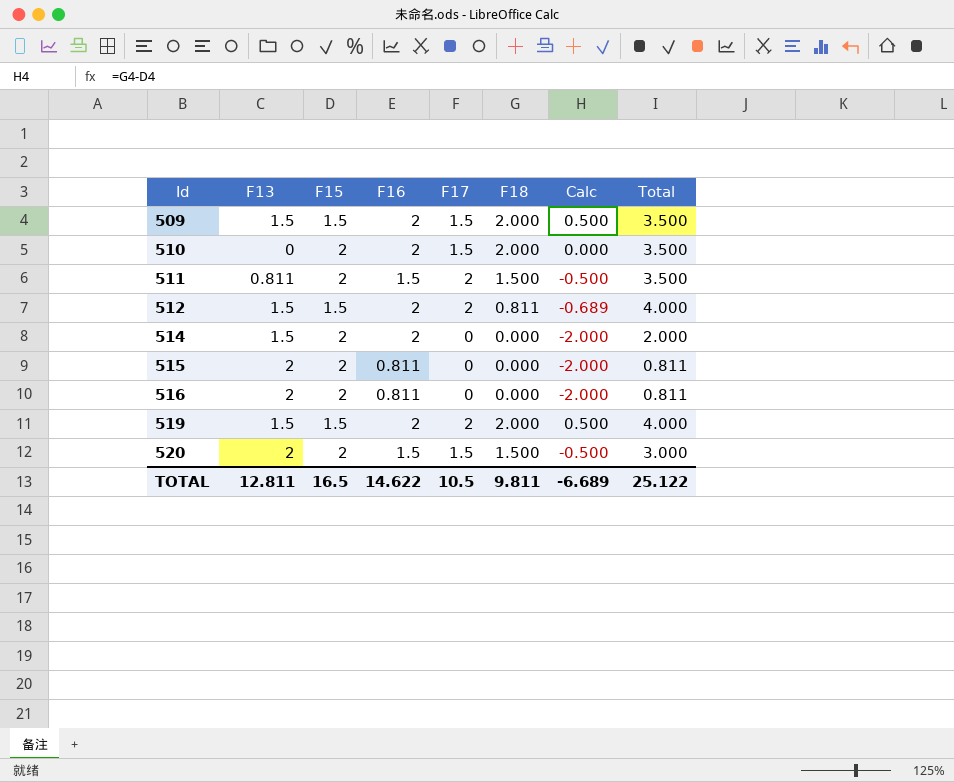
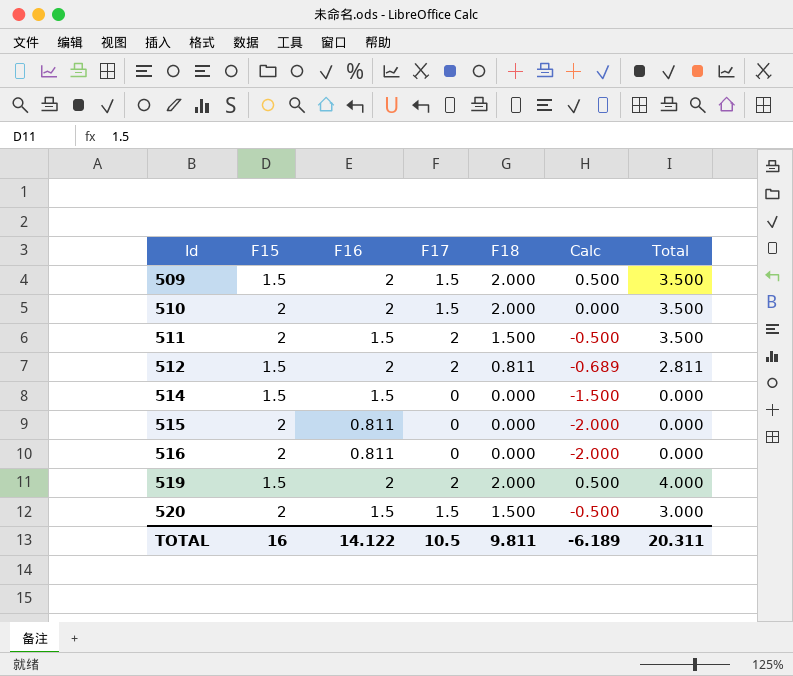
column F13 | position: 2 -> none
column Total | formula: [F16] + [F17] -> [F17] + [F18]
514 | F15: 2 -> 1.5
514 | F16: 2 -> 1.5
514 | Calc: -2.000 -> -1.500
TOTAL | F15: 16.5 -> 16
TOTAL | F16: 14.622 -> 14.122
TOTAL | Calc: -6.689 -> -6.189
TOTAL | Total: 25.122 -> 20.311

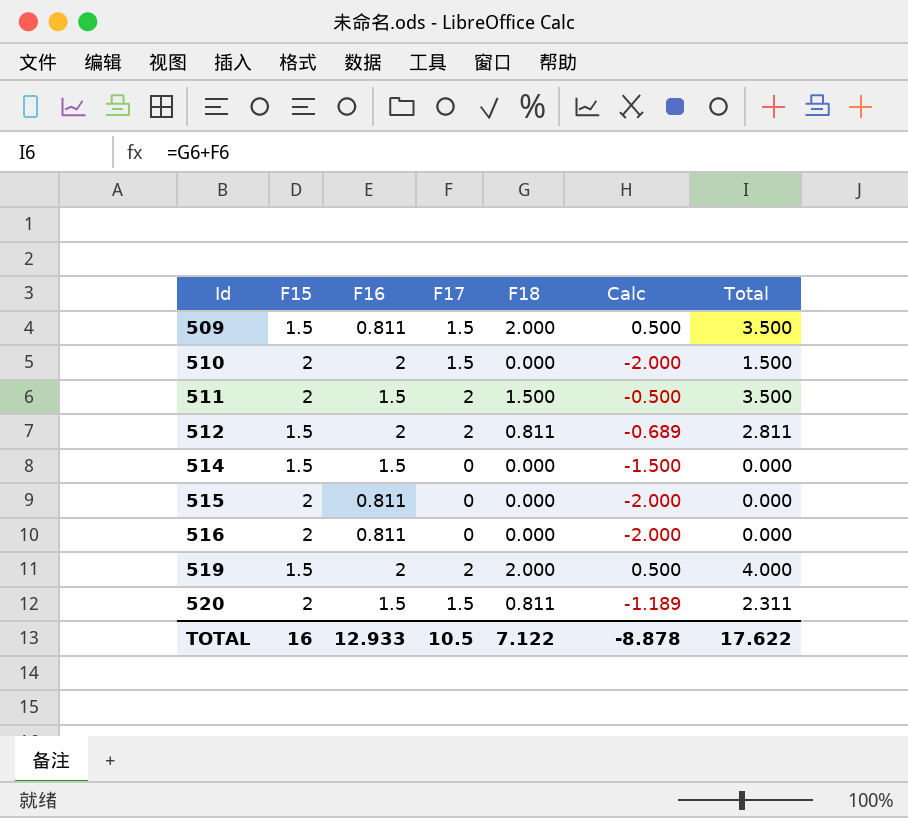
509 | F16: 2 -> 0.811
510 | F18: 2.000 -> 0.000
510 | Calc: 0.000 -> -2.000
510 | Total: 3.500 -> 1.500
520 | F18: 1.500 -> 0.811
520 | Calc: -0.500 -> -1.189
520 | Total: 3.000 -> 2.311
TOTAL | F16: 14.122 -> 12.933
TOTAL | F18: 9.811 -> 7.122
TOTAL | Calc: -6.189 -> -8.878
TOTAL | Total: 20.311 -> 17.622

